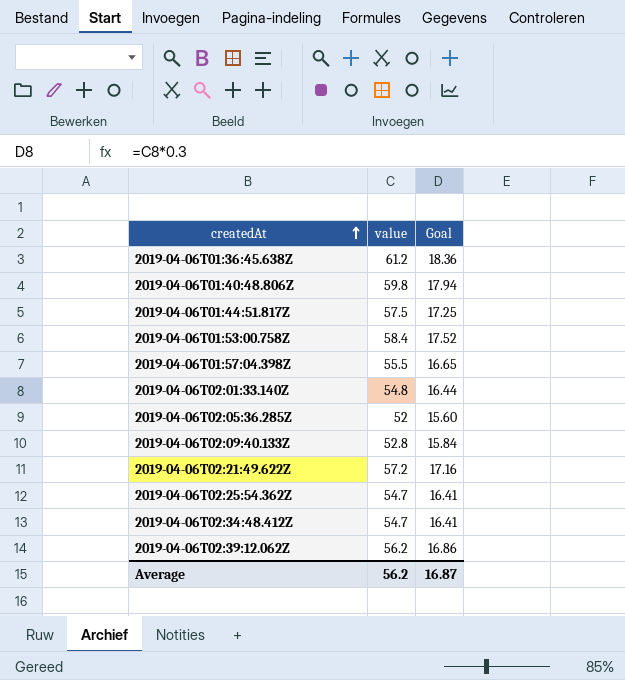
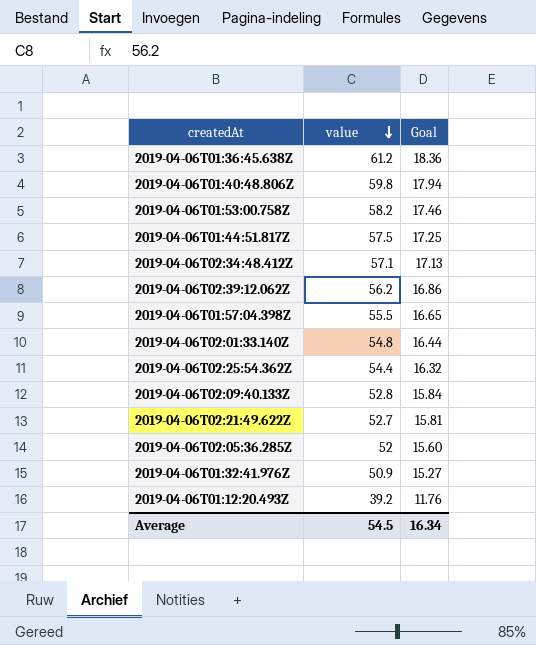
row order: createdAt ascending -> value descending
2019-04-06T01:53:00.758Z | value: 58.4 -> 58.2
2019-04-06T01:53:00.758Z | Goal: 17.52 -> 17.46
2019-04-06T02:34:48.412Z | value: 54.7 -> 57.1
2019-04-06T02:34:48.412Z | Goal: 16.41 -> 17.13
2019-04-06T02:25:54.362Z | value: 54.7 -> 54.4
2019-04-06T02:25:54.362Z | Goal: 16.41 -> 16.32
2019-04-06T02:21:49.622Z | value: 57.2 -> 52.7
2019-04-06T02:21:49.622Z | Goal: 17.16 -> 15.81
row 2019-04-06T01:32:41.976Z: none -> 50.9 | 15.27
row 2019-04-06T01:12:20.493Z: none -> 39.2 | 11.76
Average | value: 56.2 -> 54.5
Average | Goal: 16.87 -> 16.34

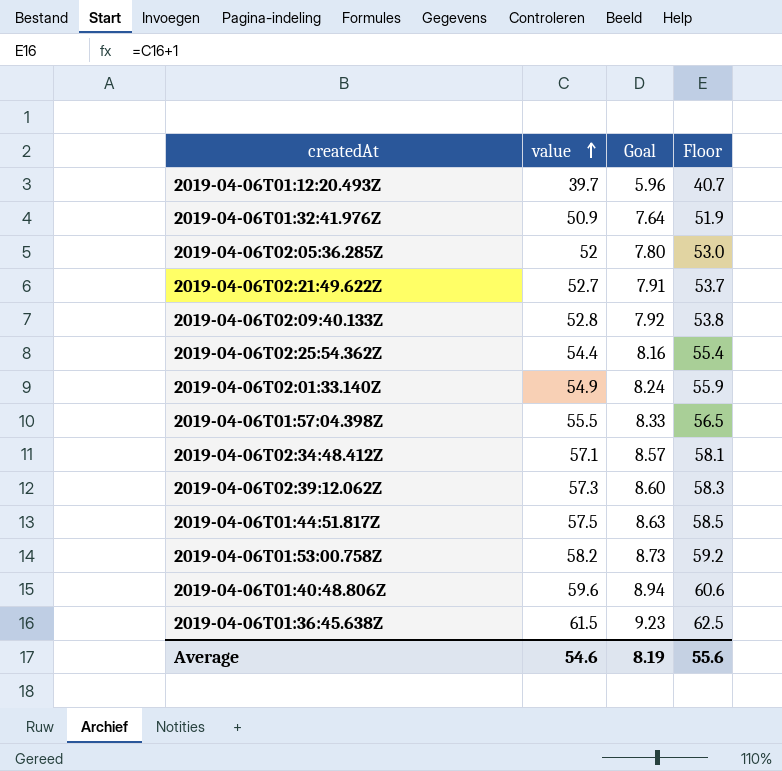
row order: value descending -> value ascending
column Goal | formula: [value] * 0.3 -> [value] * 0.15
column Floor | formula: none -> [value] + 1
2019-04-06T01:12:20.493Z | value: 39.2 -> 39.7
2019-04-06T02:01:33.140Z | value: 54.8 -> 54.9
2019-04-06T02:39:12.062Z | value: 56.2 -> 57.3
2019-04-06T01:40:48.806Z | value: 59.8 -> 59.6
2019-04-06T01:36:45.638Z | value: 61.2 -> 61.5
Average | value: 54.5 -> 54.6
Average | Goal: 16.34 -> 8.19

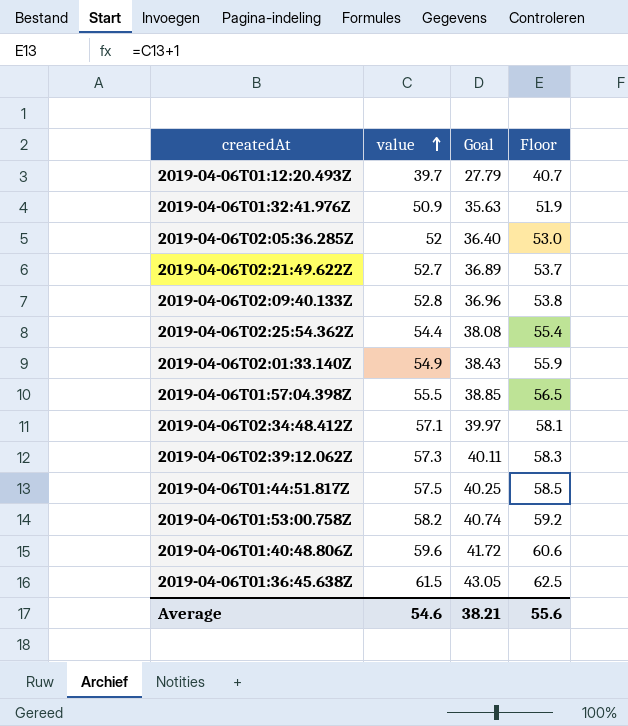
column Goal | formula: [value] * 0.15 -> [value] * 0.7
Average | Goal: 8.19 -> 38.21

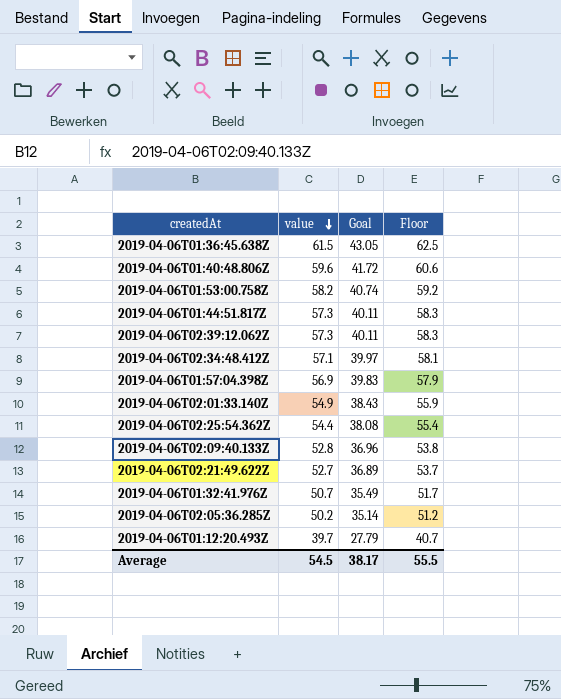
row order: value ascending -> value descending
2019-04-06T01:44:51.817Z | value: 57.5 -> 57.3
2019-04-06T01:44:51.817Z | Goal: 40.25 -> 40.11
2019-04-06T01:44:51.817Z | Floor: 58.5 -> 58.3
2019-04-06T01:57:04.398Z | value: 55.5 -> 56.9
2019-04-06T01:57:04.398Z | Goal: 38.85 -> 39.83
2019-04-06T01:57:04.398Z | Floor: 56.5 -> 57.9
2019-04-06T01:32:41.976Z | value: 50.9 -> 50.7
2019-04-06T01:32:41.976Z | Goal: 35.63 -> 35.49
2019-04-06T01:32:41.976Z | Floor: 51.9 -> 51.7
2019-04-06T02:05:36.285Z | value: 52 -> 50.2
2019-04-06T02:05:36.285Z | Goal: 36.40 -> 35.14
2019-04-06T02:05:36.285Z | Floor: 53.0 -> 51.2
Average | value: 54.6 -> 54.5
Average | Goal: 38.21 -> 38.17
Average | Floor: 55.6 -> 55.5

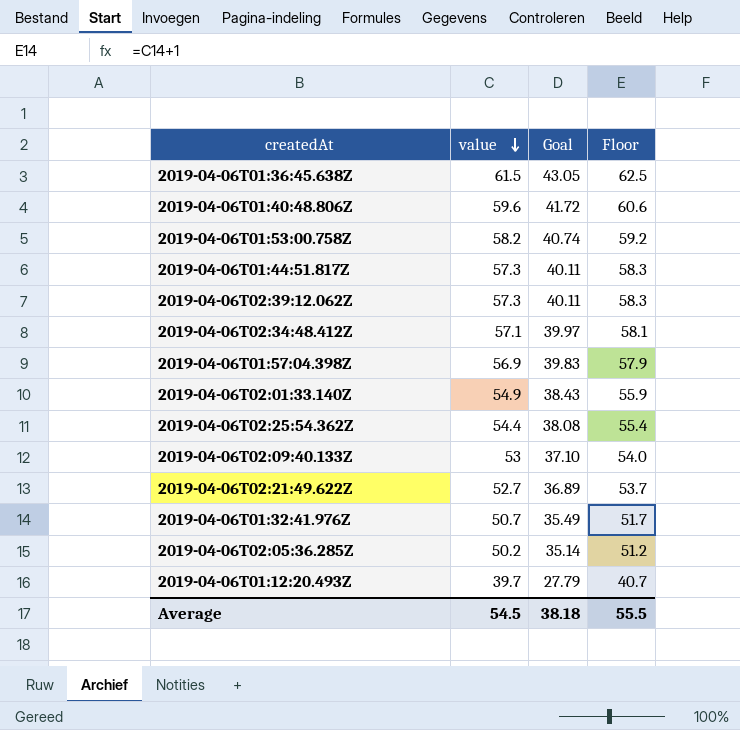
2019-04-06T02:09:40.133Z | value: 52.8 -> 53
2019-04-06T02:09:40.133Z | Goal: 36.96 -> 37.10
2019-04-06T02:09:40.133Z | Floor: 53.8 -> 54.0
Average | Goal: 38.17 -> 38.18

